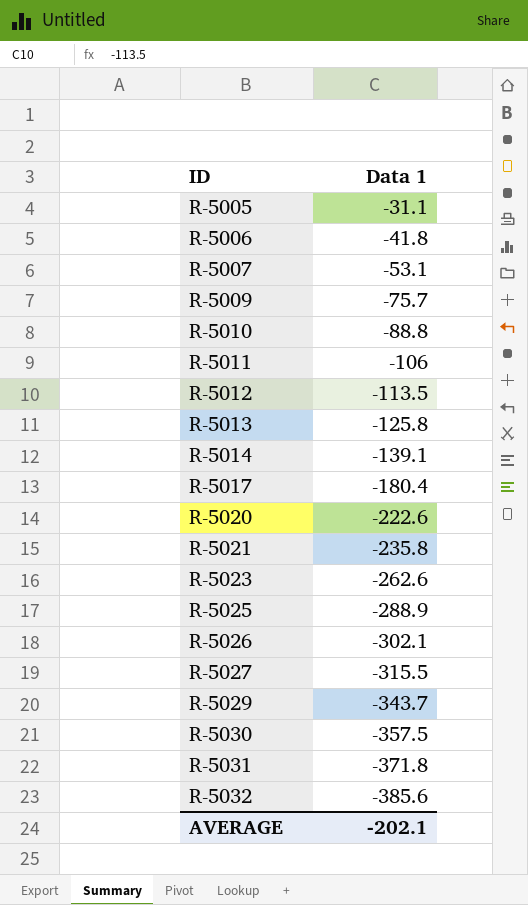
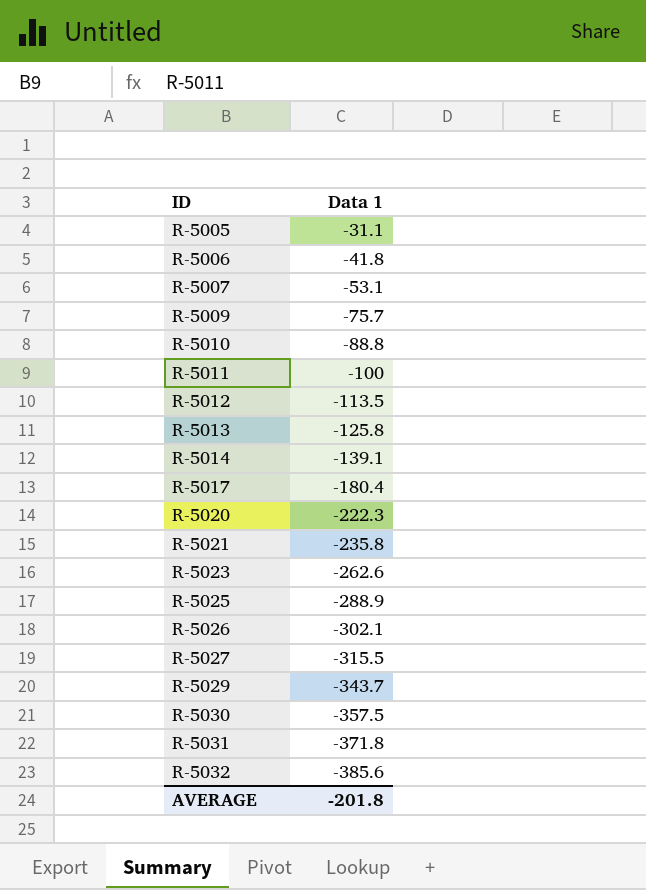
R-5011 | Data 1: -106 -> -100
R-5020 | Data 1: -222.6 -> -222.3
AVERAGE | Data 1: -202.1 -> -201.8

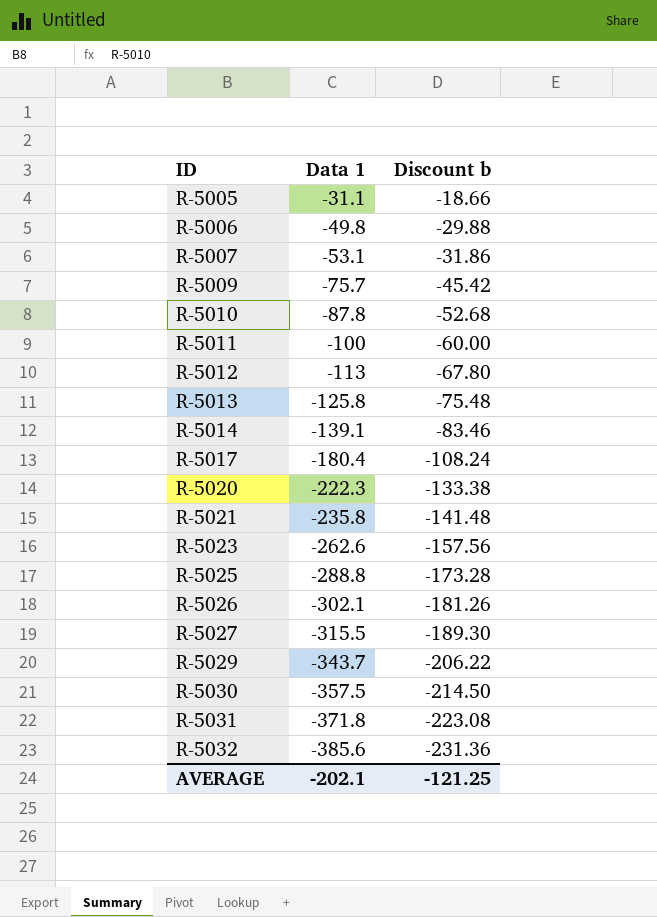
column Discount b | formula: none -> [Data 1] * 0.6
R-5006 | Data 1: -41.8 -> -49.8
R-5010 | Data 1: -88.8 -> -87.8
R-5012 | Data 1: -113.5 -> -113
R-5025 | Data 1: -288.9 -> -288.8
AVERAGE | Data 1: -201.8 -> -202.1

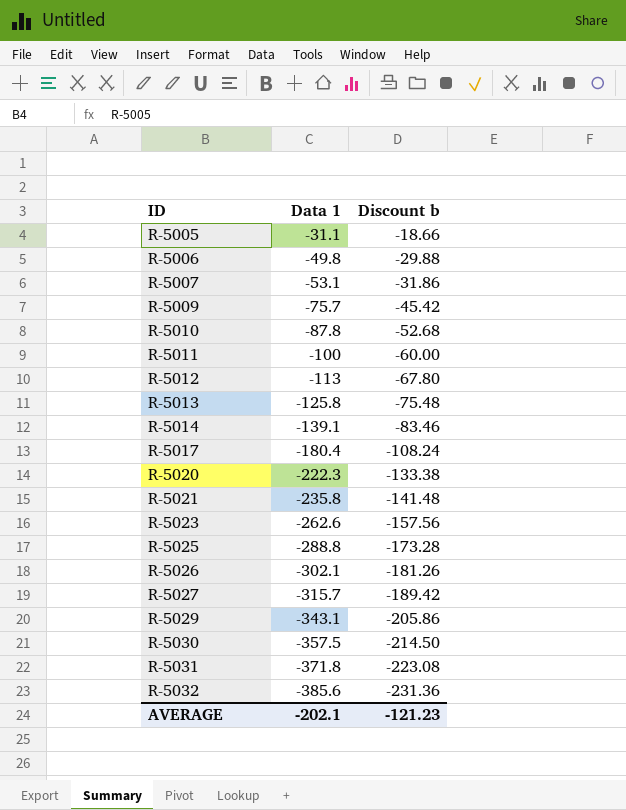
R-5027 | Data 1: -315.5 -> -315.7
R-5027 | Discount b: -189.30 -> -189.42
R-5029 | Data 1: -343.7 -> -343.1
R-5029 | Discount b: -206.22 -> -205.86
AVERAGE | Discount b: -121.25 -> -121.23

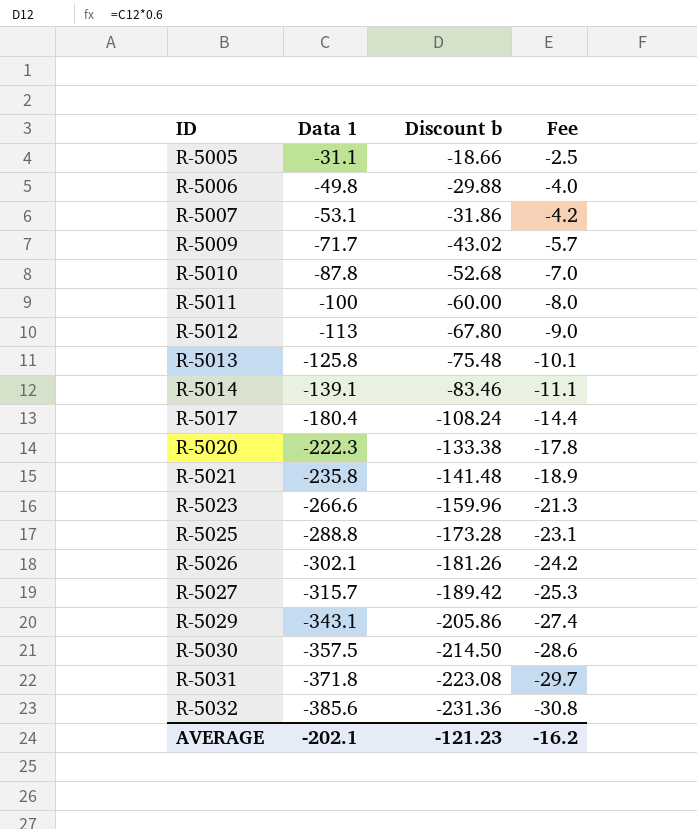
column Fee | formula: none -> [Data 1] * 0.08
R-5009 | Data 1: -75.7 -> -71.7
R-5009 | Discount b: -45.42 -> -43.02
R-5023 | Data 1: -262.6 -> -266.6
R-5023 | Discount b: -157.56 -> -159.96

